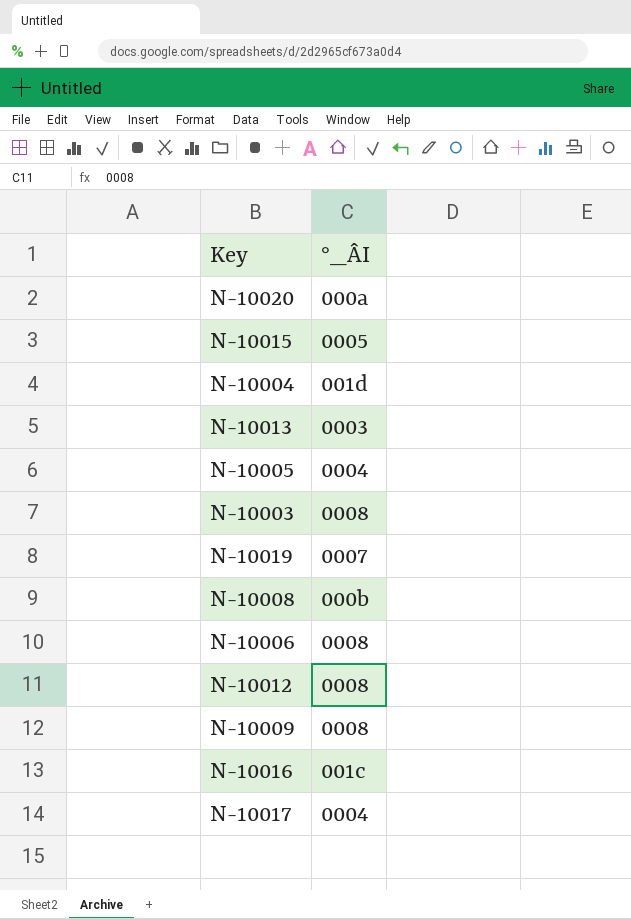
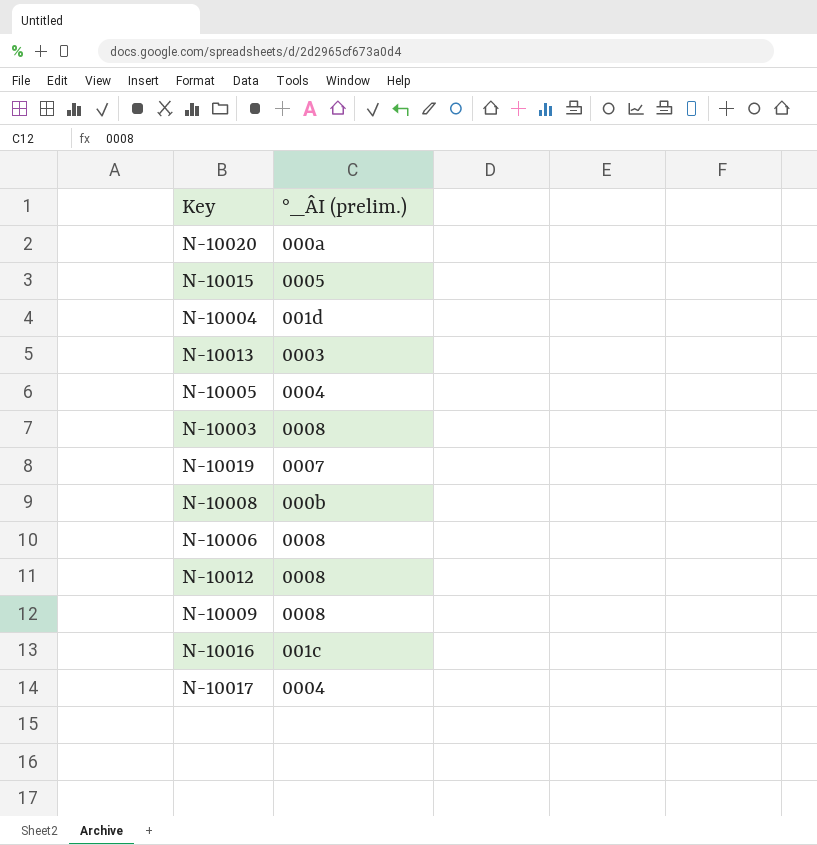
column name: °_ÂI -> °_ÂI (prelim.)

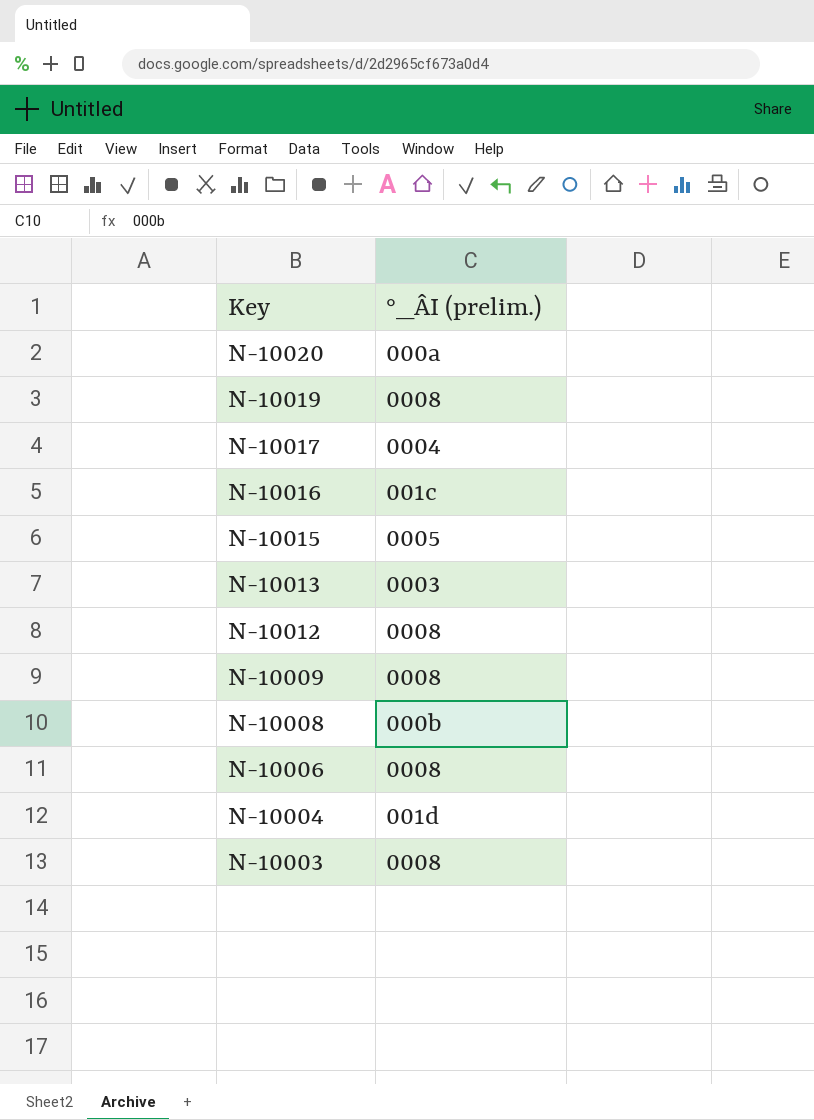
row order: none -> Key descending
row N-10005: 0004 -> none
N-10019 | °_ÂI (prelim.): 0007 -> 0008

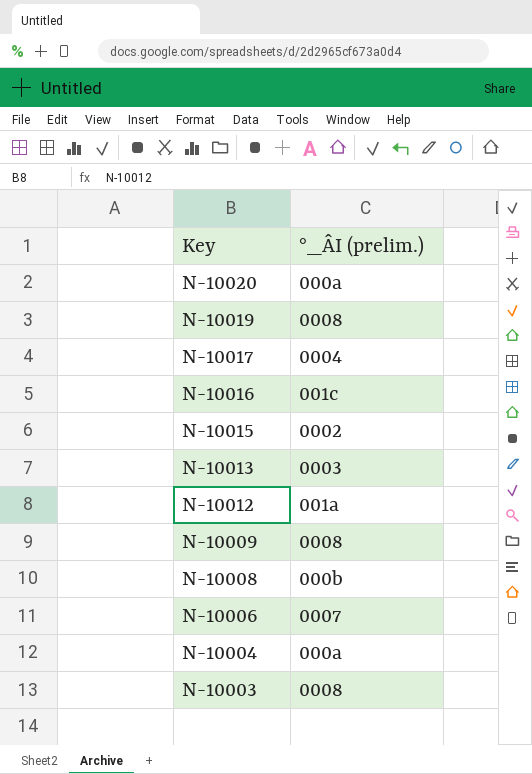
N-10015 | °_ÂI (prelim.): 0005 -> 0002
N-10012 | °_ÂI (prelim.): 0008 -> 001a
N-10006 | °_ÂI (prelim.): 0008 -> 0007
N-10004 | °_ÂI (prelim.): 001d -> 000a

